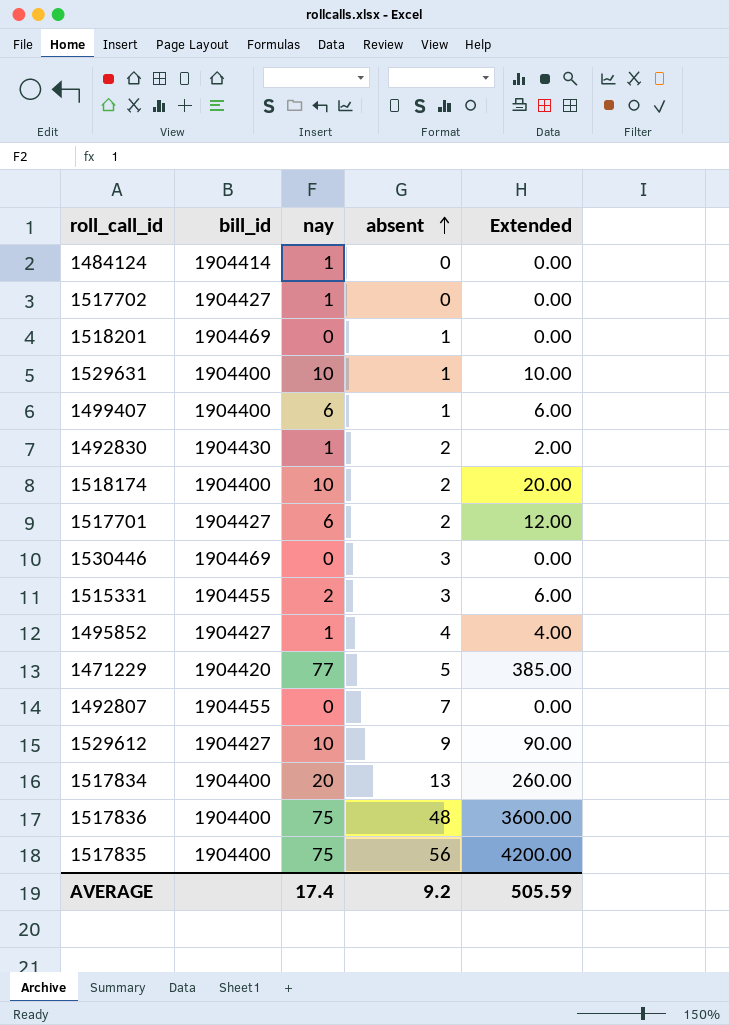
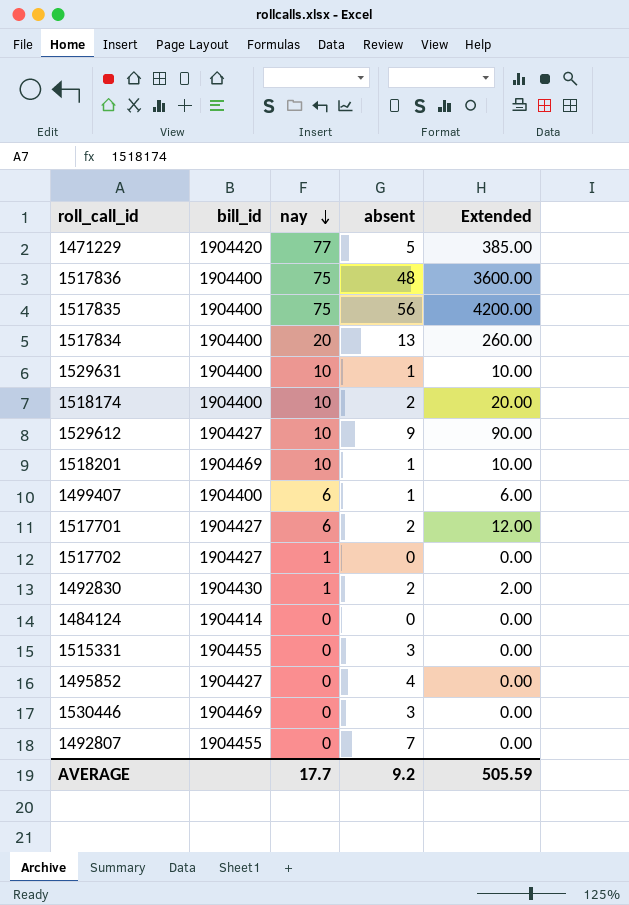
row order: absent ascending -> nay descending
1518201 | nay: 0 -> 10
1518201 | Extended: 0.00 -> 10.00
1484124 | nay: 1 -> 0
1515331 | nay: 2 -> 0
1515331 | Extended: 6.00 -> 0.00
1495852 | nay: 1 -> 0
1495852 | Extended: 4.00 -> 0.00
AVERAGE | nay: 17.4 -> 17.7

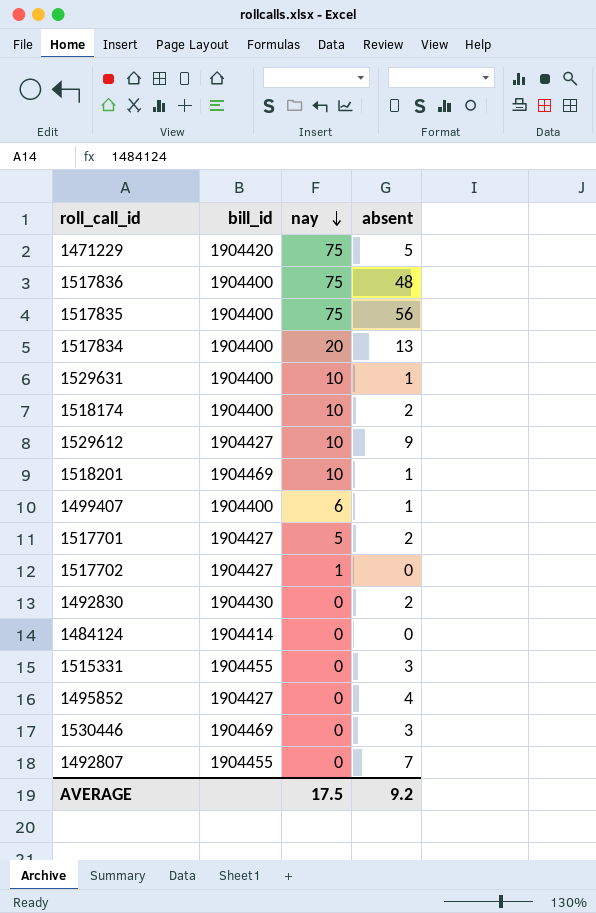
column Extended | formula: [nay] * [absent] -> none
1471229 | nay: 77 -> 75
1517701 | nay: 6 -> 5
1492830 | nay: 1 -> 0
AVERAGE | nay: 17.7 -> 17.5

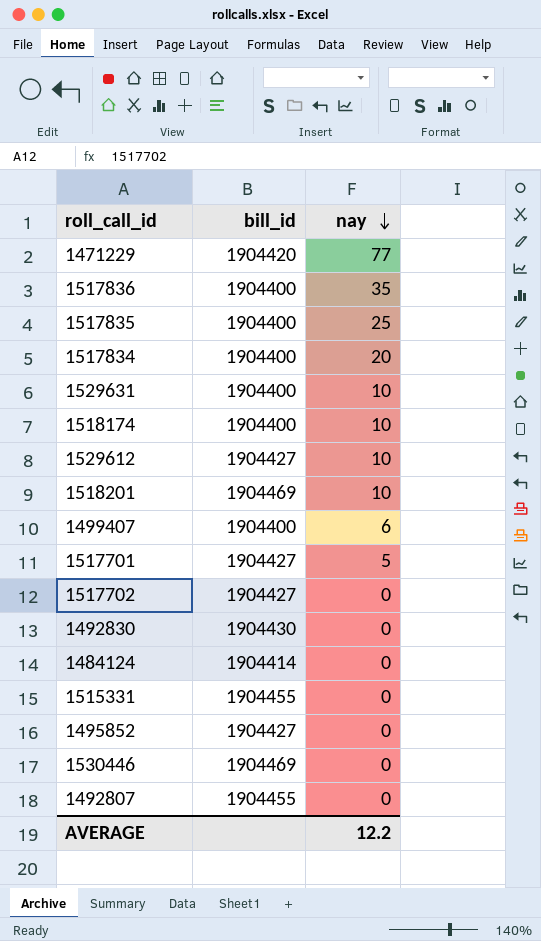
column absent | position: 4 -> none
1471229 | nay: 75 -> 77
1517836 | nay: 75 -> 35
1517835 | nay: 75 -> 25
1517702 | nay: 1 -> 0
AVERAGE | nay: 17.5 -> 12.2

